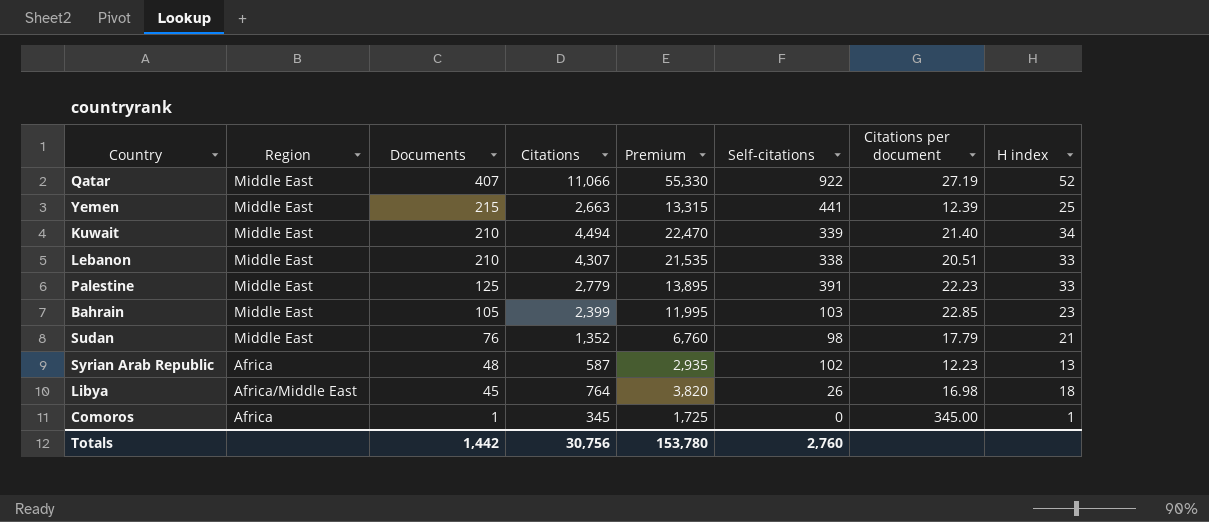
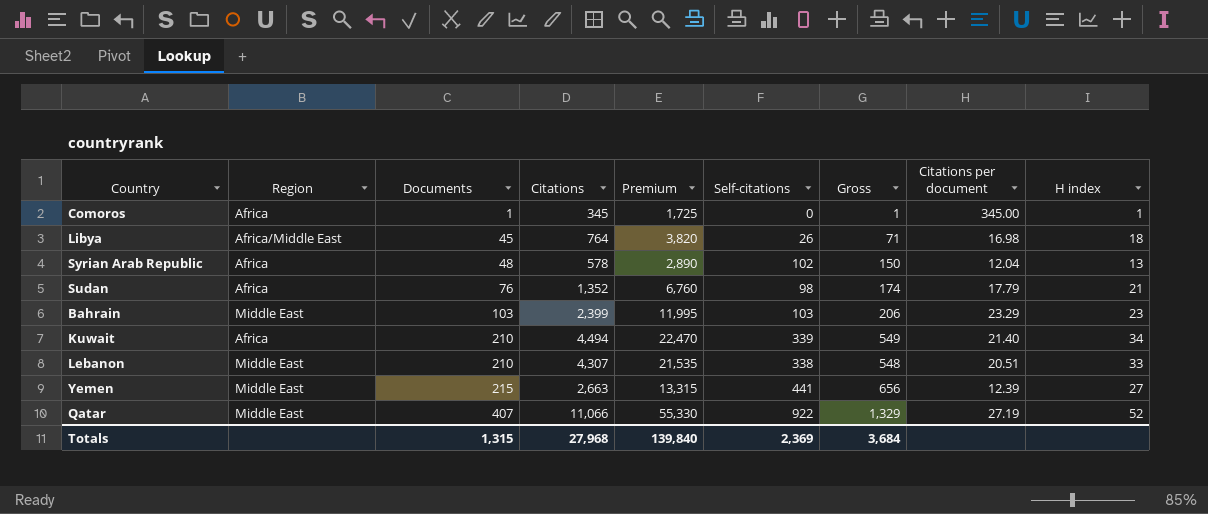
row order: Documents descending -> Documents ascending
column Gross | formula: none -> [Documents] + [Self-citations]
row Palestine: Middle East | 125 | 2,779 | 13,895 | 391 | 22.23 | 33 -> none
Syrian Arab Republic | Citations: 587 -> 578
Syrian Arab Republic | Premium: 2,935 -> 2,890
Syrian Arab Republic | Citations per document: 12.23 -> 12.04
Sudan | Region: Middle East -> Africa
Bahrain | Documents: 105 -> 103
Bahrain | Citations per document: 22.85 -> 23.29
Kuwait | Region: Middle East -> Africa
Yemen | H index: 25 -> 27
Totals | Documents: 1,442 -> 1,315
Totals | Citations: 30,756 -> 27,968
Totals | Premium: 153,780 -> 139,840
Totals | Self-citations: 2,760 -> 2,369

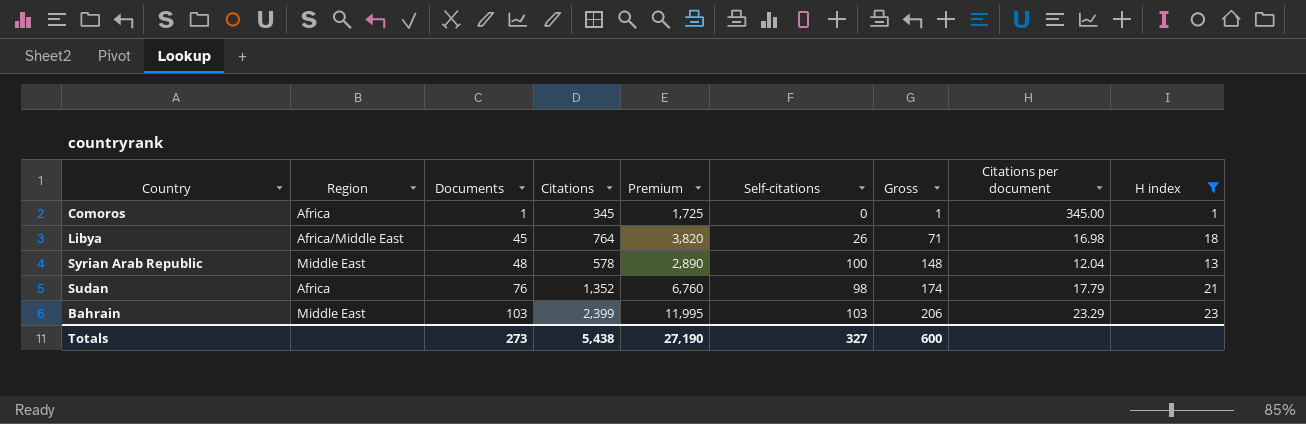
filter: none -> H index <= 23
Syrian Arab Republic | Region: Africa -> Middle East
Syrian Arab Republic | Self-citations: 102 -> 100
Syrian Arab Republic | Gross: 150 -> 148
Totals | Documents: 1,315 -> 273
Totals | Citations: 27,968 -> 5,438
Totals | Premium: 139,840 -> 27,190
Totals | Self-citations: 2,369 -> 327
Totals | Gross: 3,684 -> 600

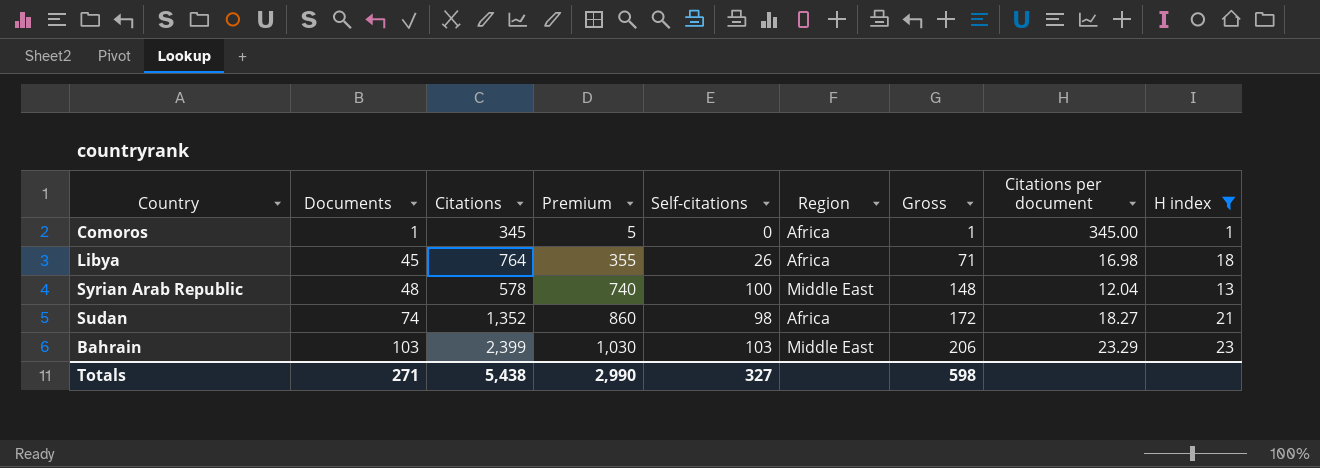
column Premium | formula: [Citations] * 5 -> [Gross] * 5
column Region | position: 2 -> 6
Libya | Region: Africa/Middle East -> Africa
Sudan | Documents: 76 -> 74
Sudan | Gross: 174 -> 172
Sudan | Citations per document: 17.79 -> 18.27
Totals | Documents: 273 -> 271
Totals | Premium: 27,190 -> 2,990
Totals | Gross: 600 -> 598

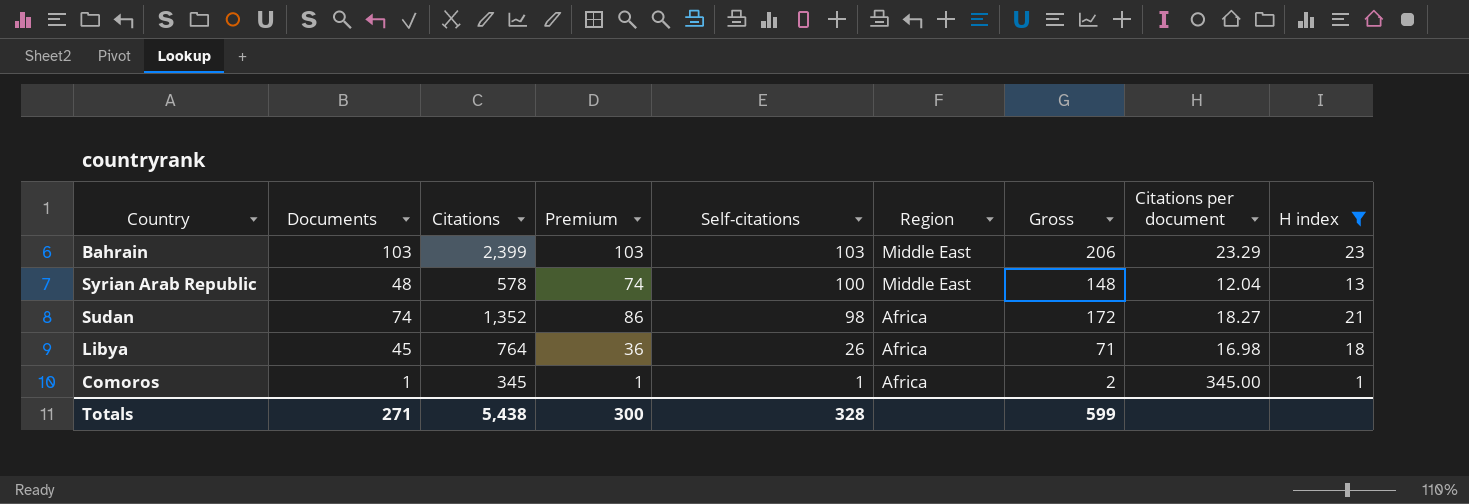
row order: Documents ascending -> Self-citations descending
column Premium | formula: [Gross] * 5 -> [Gross] * 0.5
Comoros | Self-citations: 0 -> 1
Comoros | Gross: 1 -> 2
Totals | Premium: 2,990 -> 300
Totals | Self-citations: 327 -> 328
Totals | Gross: 598 -> 599

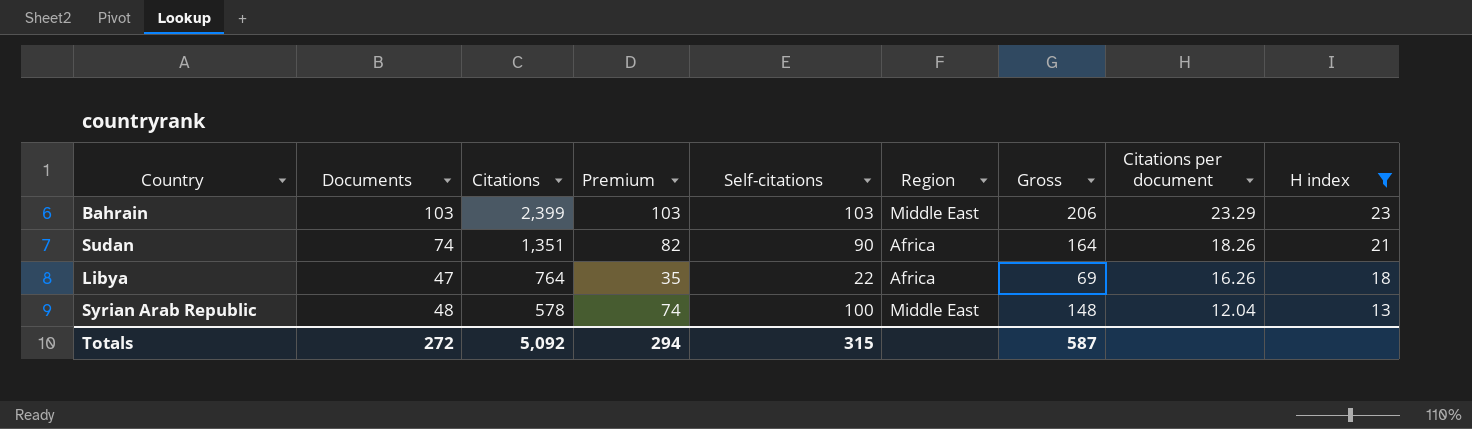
row order: Self-citations descending -> Citations descending
row Comoros: 1 | 345 | 1 | 1 | Africa | 2 | 345.00 | 1 -> none
Sudan | Citations: 1,352 -> 1,351
Sudan | Premium: 86 -> 82
Sudan | Self-citations: 98 -> 90
Sudan | Gross: 172 -> 164
Sudan | Citations per document: 18.27 -> 18.26
Libya | Documents: 45 -> 47
Libya | Premium: 36 -> 35
Libya | Self-citations: 26 -> 22
Libya | Gross: 71 -> 69
Libya | Citations per document: 16.98 -> 16.26
Totals | Documents: 271 -> 272
Totals | Citations: 5,438 -> 5,092
Totals | Premium: 300 -> 294
Totals | Self-citations: 328 -> 315
Totals | Gross: 599 -> 587

